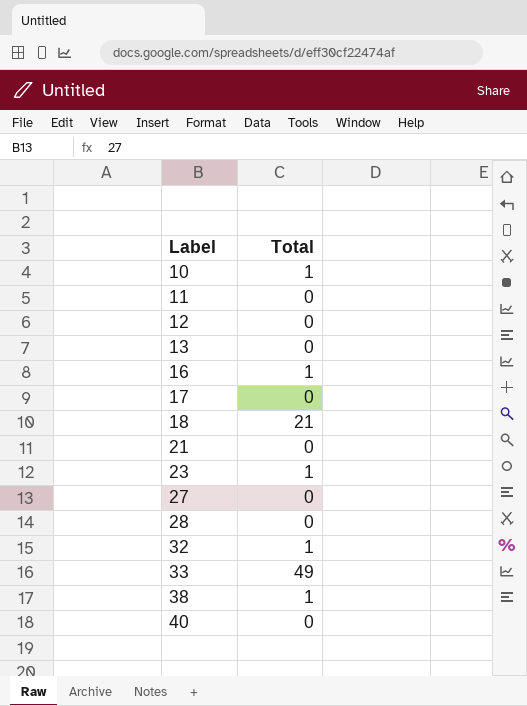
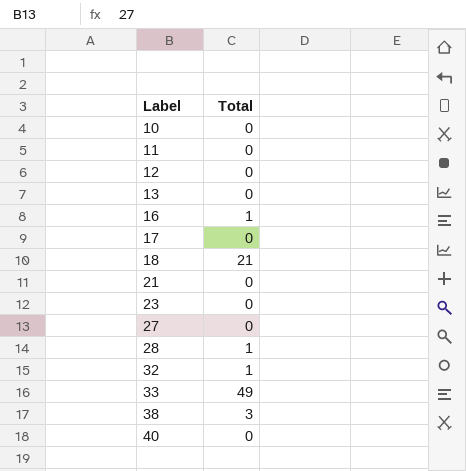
10 | Total: 1 -> 0
23 | Total: 1 -> 0
28 | Total: 0 -> 1
38 | Total: 1 -> 3

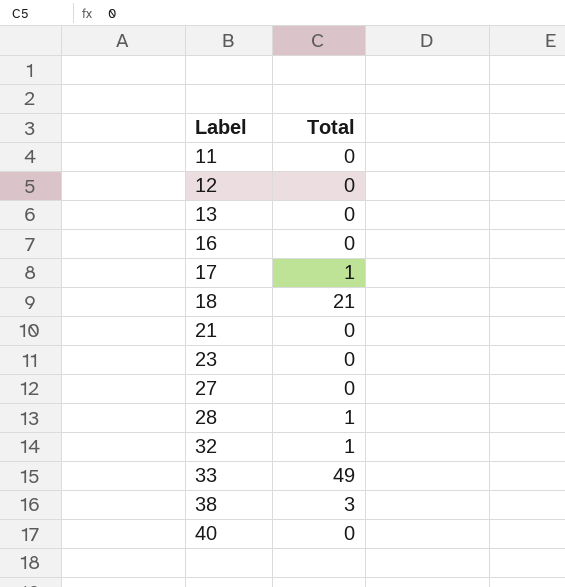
row 10: 0 -> none
16 | Total: 1 -> 0
17 | Total: 0 -> 1

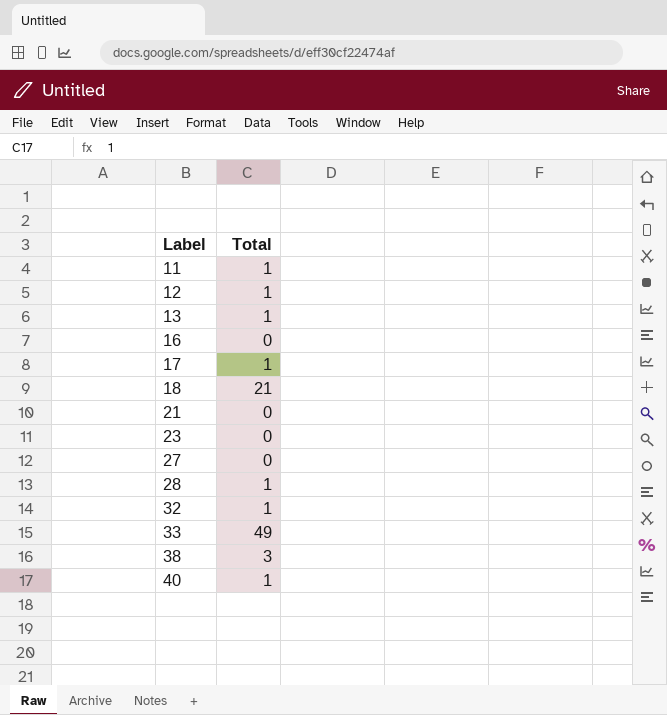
11 | Total: 0 -> 1
12 | Total: 0 -> 1
13 | Total: 0 -> 1
40 | Total: 0 -> 1

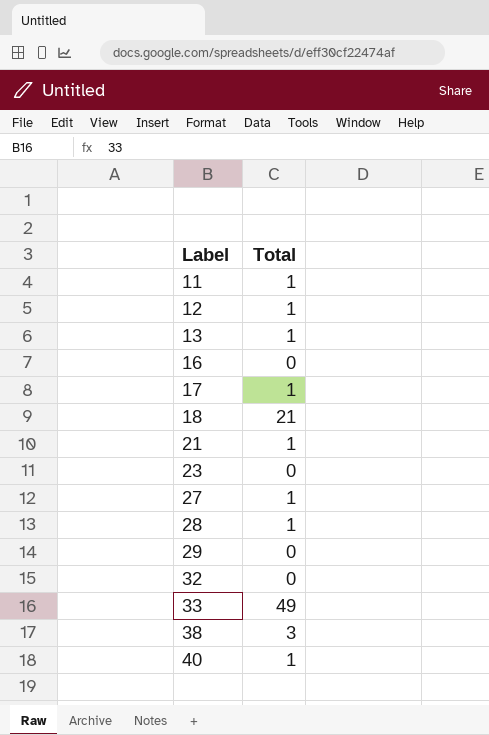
21 | Total: 0 -> 1
27 | Total: 0 -> 1
row 29: none -> 0
32 | Total: 1 -> 0

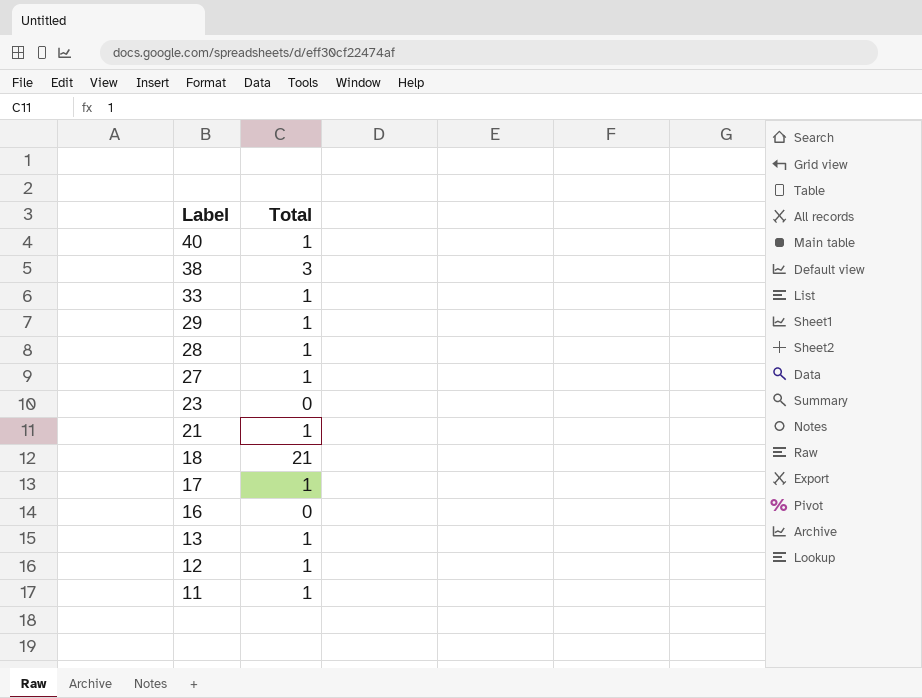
row order: Label ascending -> Label descending
row 32: 0 -> none
33 | Total: 49 -> 1
29 | Total: 0 -> 1

